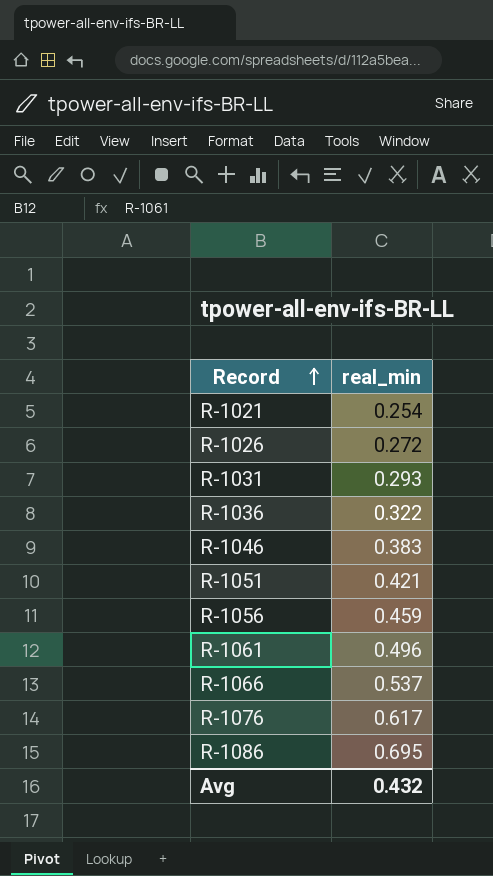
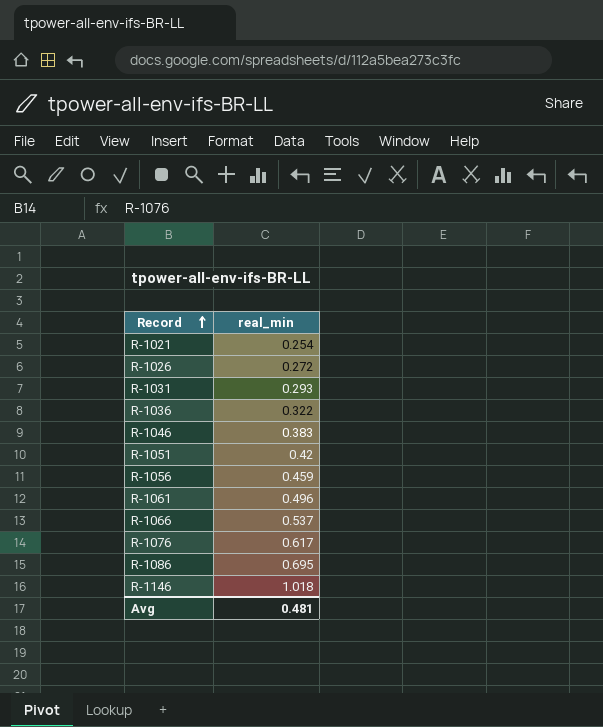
R-1051 | real_min: 0.421 -> 0.42
row R-1146: none -> 1.018
Avg | real_min: 0.432 -> 0.481

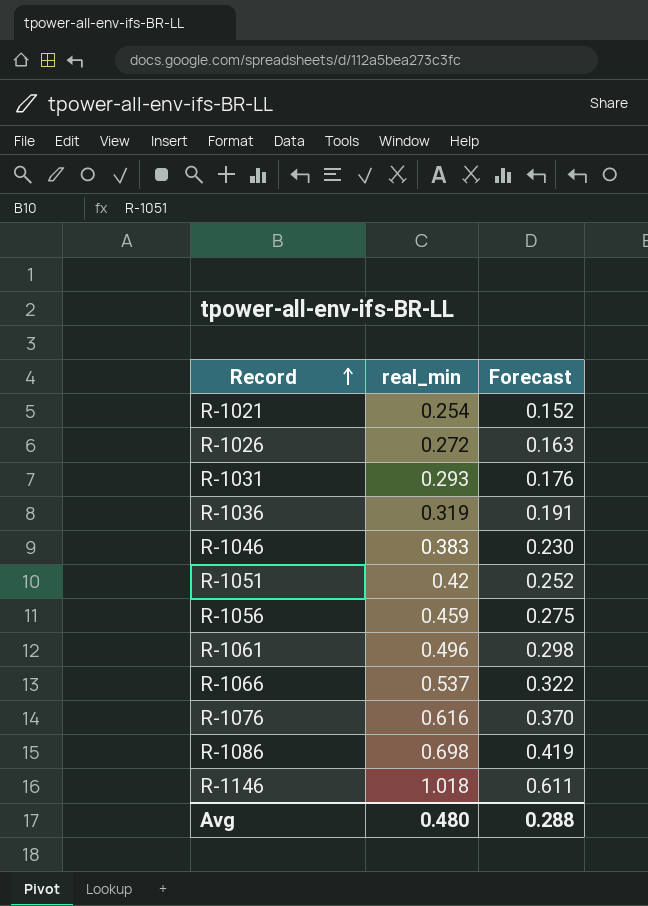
column Forecast | formula: none -> [real_min] * 0.6
R-1036 | real_min: 0.322 -> 0.319
R-1076 | real_min: 0.617 -> 0.616
R-1086 | real_min: 0.695 -> 0.698
Avg | real_min: 0.481 -> 0.480

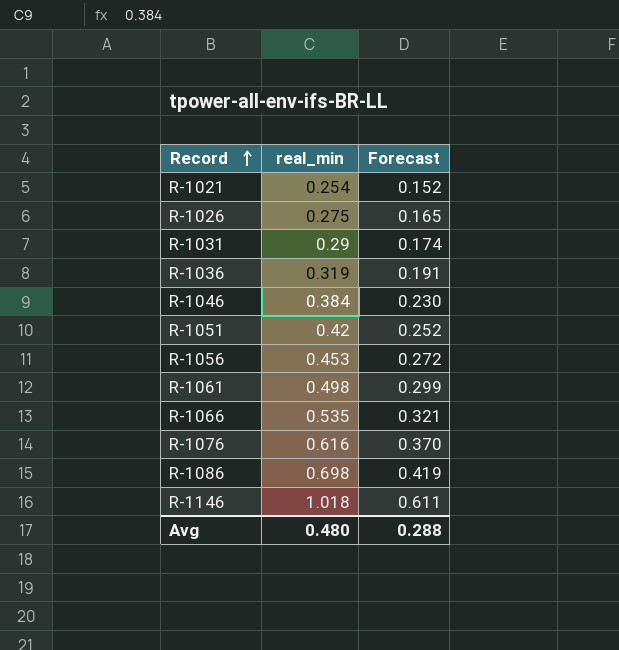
R-1026 | real_min: 0.272 -> 0.275
R-1026 | Forecast: 0.163 -> 0.165
R-1031 | real_min: 0.293 -> 0.29
R-1031 | Forecast: 0.176 -> 0.174
R-1046 | real_min: 0.383 -> 0.384
R-1056 | real_min: 0.459 -> 0.453
R-1056 | Forecast: 0.275 -> 0.272
R-1061 | real_min: 0.496 -> 0.498
R-1061 | Forecast: 0.298 -> 0.299
R-1066 | real_min: 0.537 -> 0.535
R-1066 | Forecast: 0.322 -> 0.321

